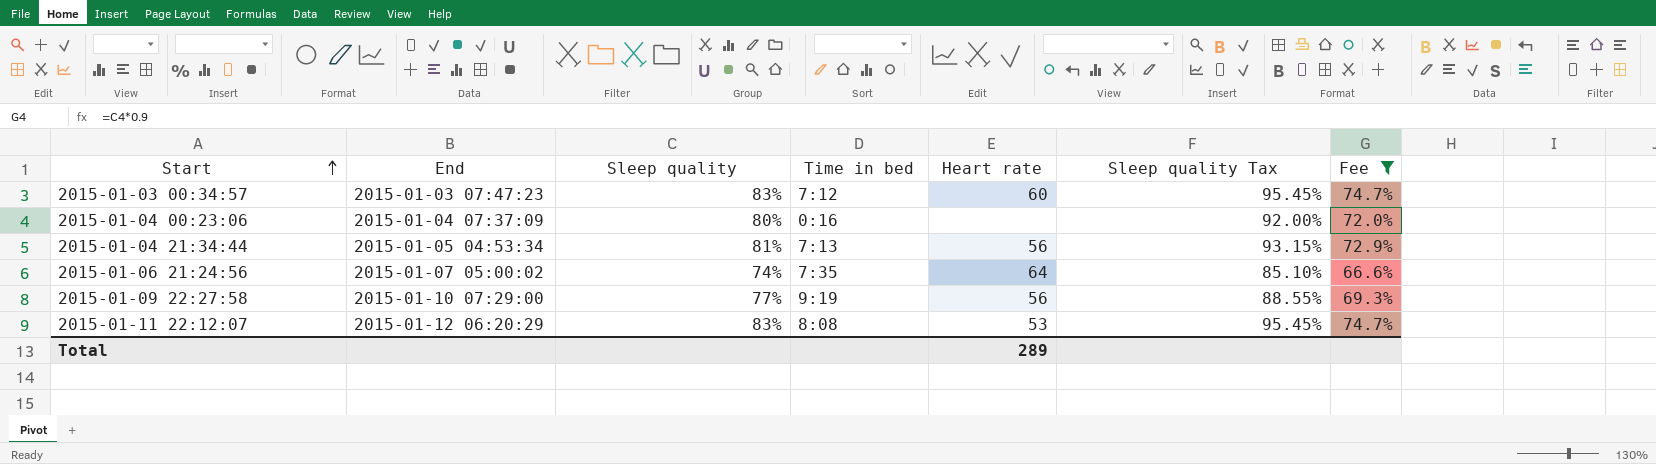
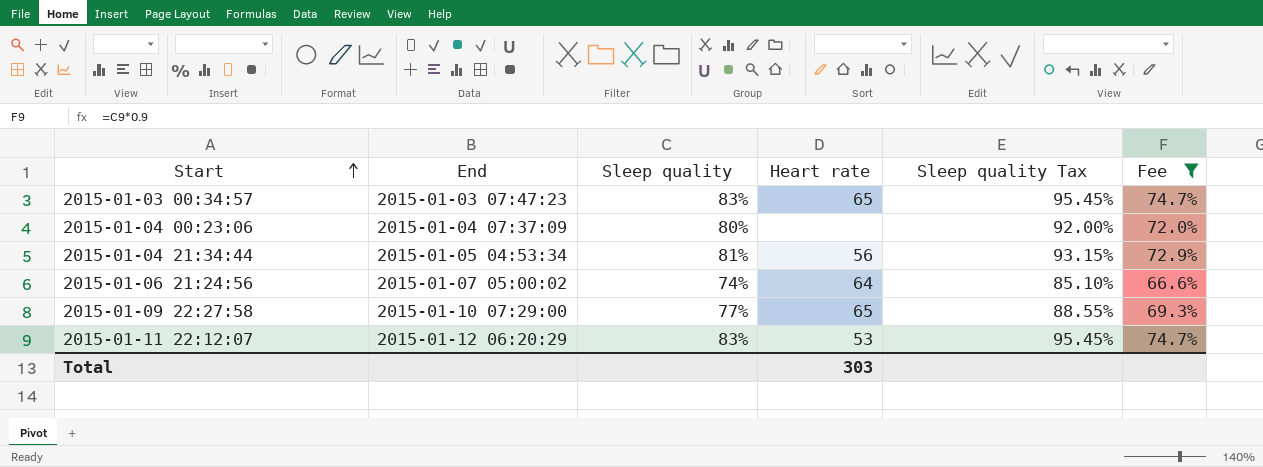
column Time in bed | position: 4 -> none
2015-01-03 00:34:57 | Heart rate: 60 -> 65
2015-01-09 22:27:58 | Heart rate: 56 -> 65
Total | Heart rate: 289 -> 303

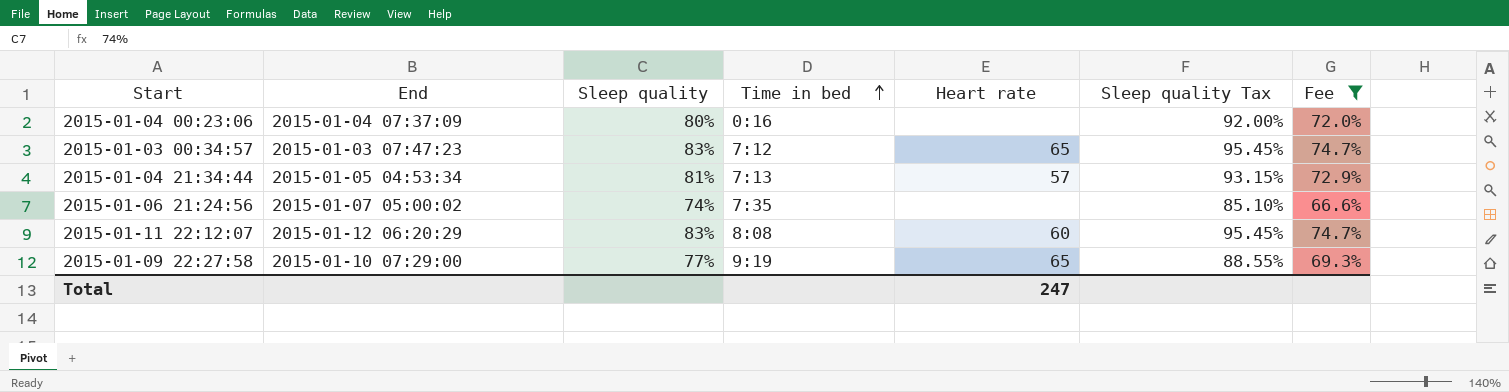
row order: Start ascending -> Time in bed ascending
column Time in bed | position: none -> 4
2015-01-04 21:34:44 | Heart rate: 56 -> 57
2015-01-06 21:24:56 | Heart rate: 64 -> none
2015-01-11 22:12:07 | Heart rate: 53 -> 60
Total | Heart rate: 303 -> 247

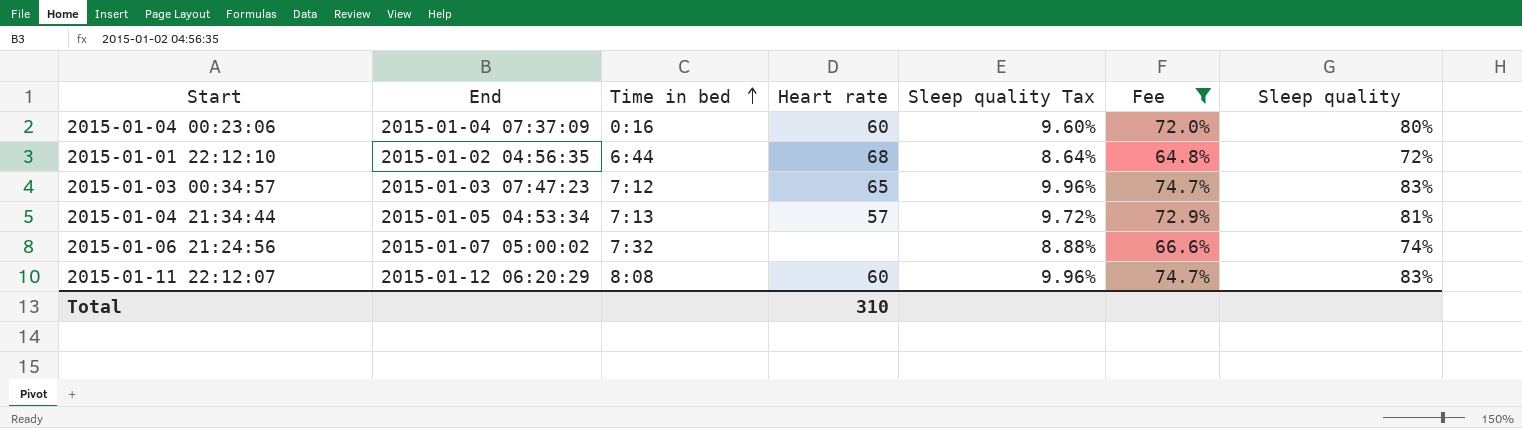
column Sleep quality Tax | formula: [Sleep quality] * 1.15 -> [Sleep quality] * 0.12
column Sleep quality | position: 3 -> 7
row 2015-01-09 22:27:58: 2015-01-10 07:29:00 | 77% | 9:19 | 65 | 88.55% | 69.3% -> none
2015-01-04 00:23:06 | Heart rate: none -> 60
row 2015-01-01 22:12:10: none -> 2015-01-02 04:56:35 | 6:44 | 68 | 8.64% | 64.8% | 72%
2015-01-06 21:24:56 | Time in bed: 7:35 -> 7:32
Total | Heart rate: 247 -> 310

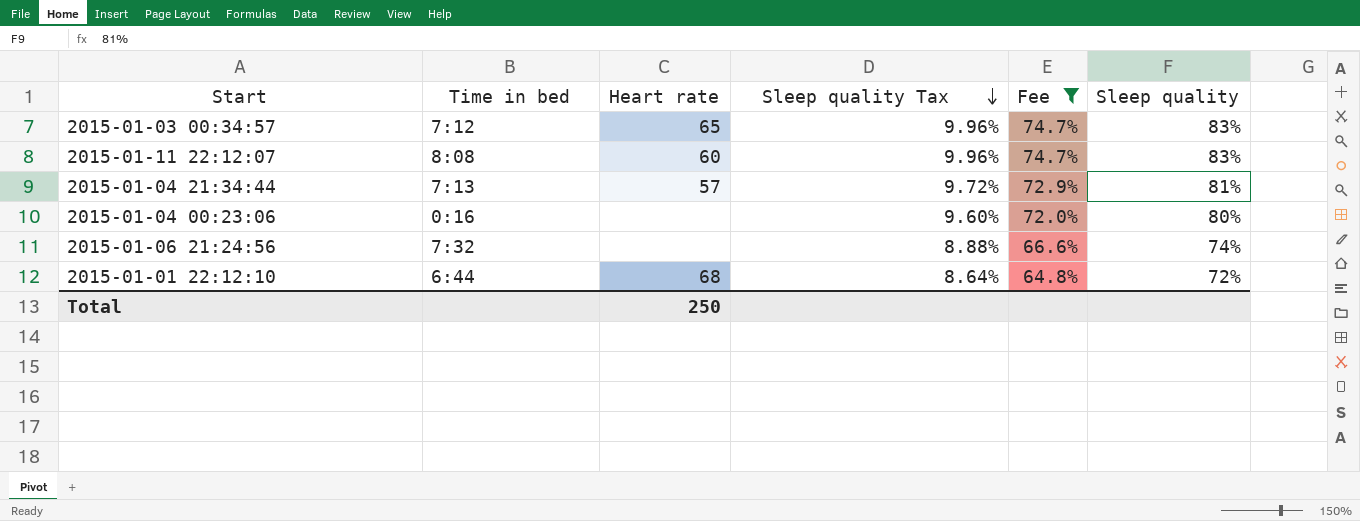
row order: Time in bed ascending -> Sleep quality Tax descending
column End | position: 2 -> none
2015-01-04 00:23:06 | Heart rate: 60 -> none
Total | Heart rate: 310 -> 250

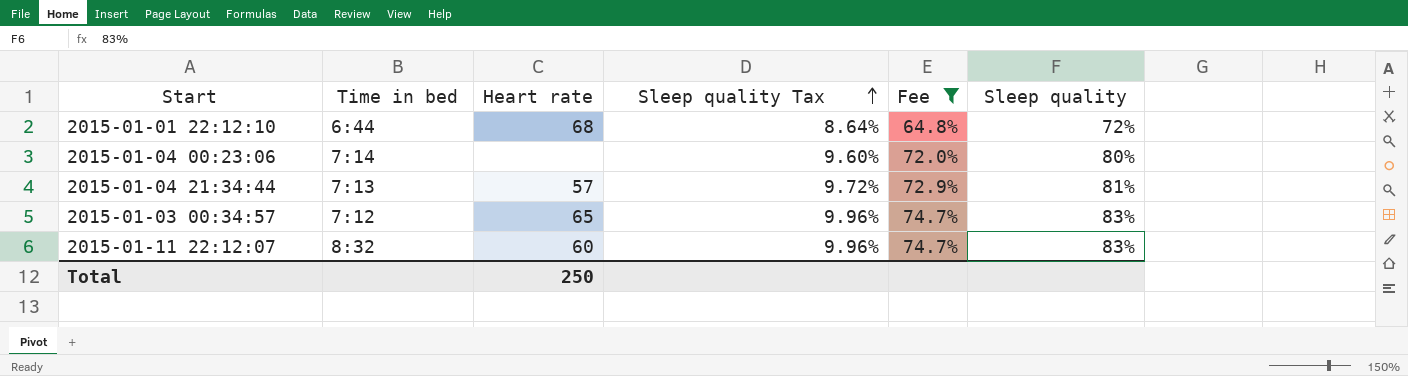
row order: Sleep quality Tax descending -> Sleep quality Tax ascending
row 2015-01-06 21:24:56: 7:32 | none | 8.88% | 66.6% | 74% -> none
2015-01-04 00:23:06 | Time in bed: 0:16 -> 7:14
2015-01-11 22:12:07 | Time in bed: 8:08 -> 8:32

